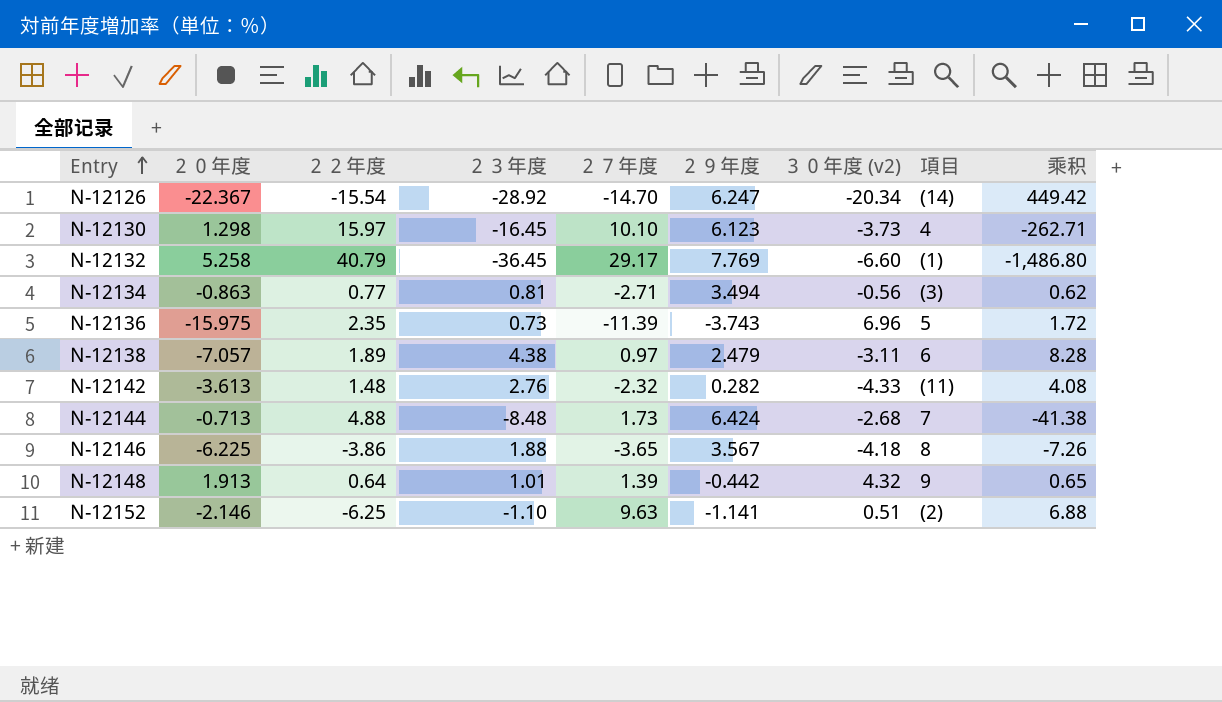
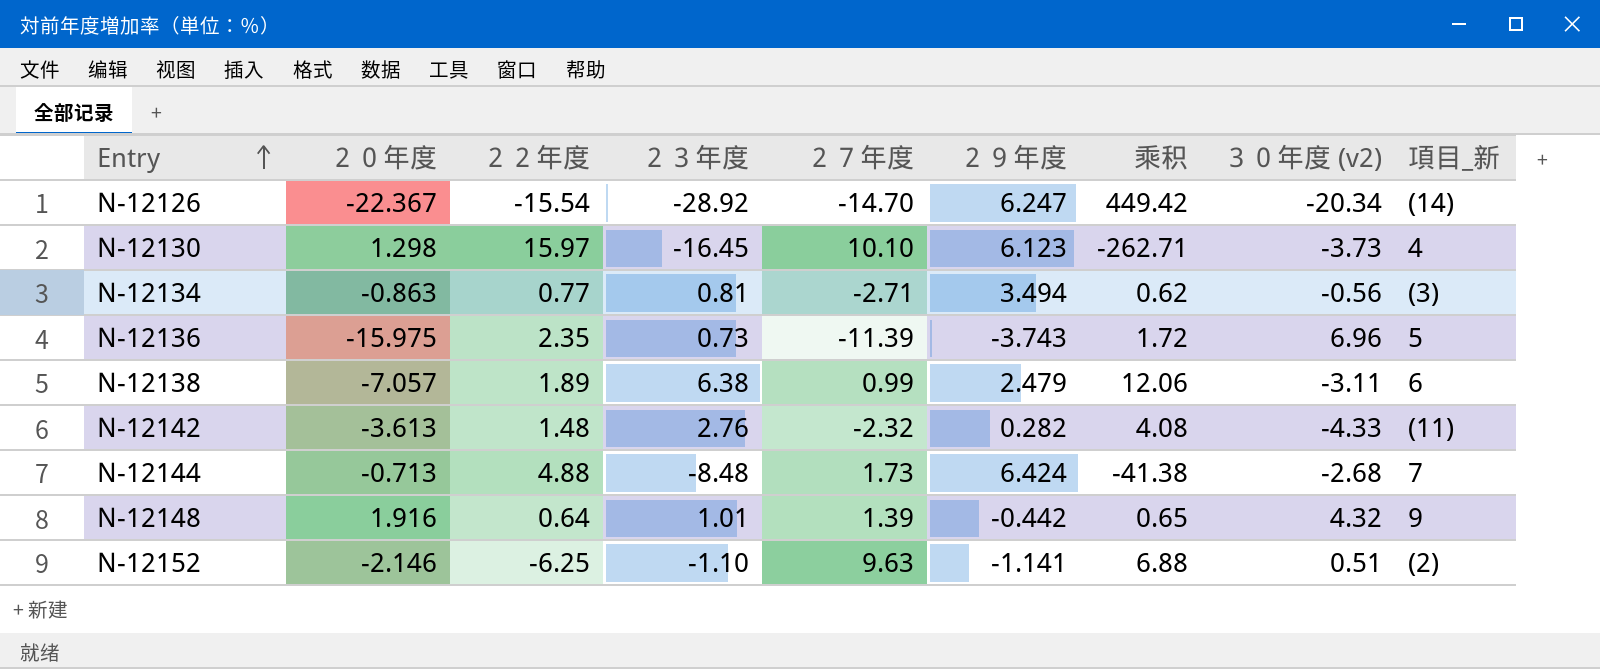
column 乘积 | position: 9 -> 7
column name: 項目 -> 項目_新
row N-12132: 5.258 | 40.79 | -36.45 | 29.17 | 7.769 | -6.60 | (1) | -1,486.80 -> none
row N-12146: -6.225 | -3.86 | 1.88 | -3.65 | 3.567 | -4.18 | 8 | -7.26 -> none
N-12138 | ２３年度: 4.38 -> 6.38
N-12138 | ２７年度: 0.97 -> 0.99
N-12138 | 乘积: 8.28 -> 12.06
N-12148 | ２０年度: 1.913 -> 1.916

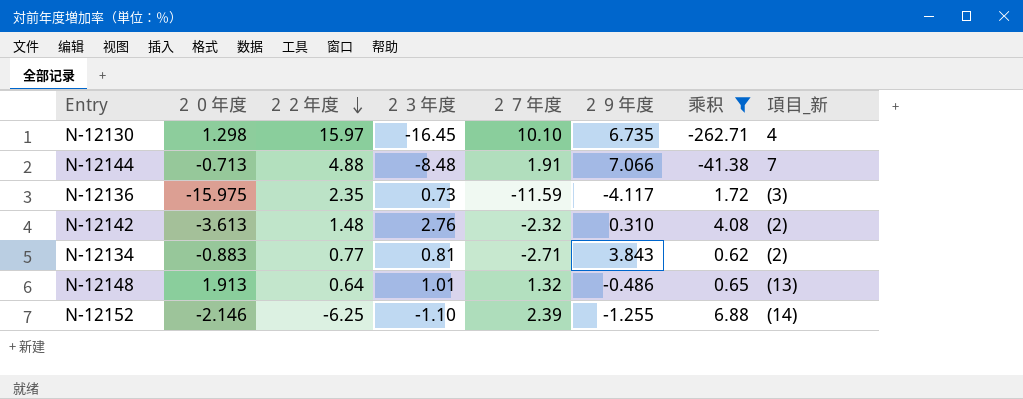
filter: none -> 乘积 <= 6.88
row order: Entry ascending -> ２２年度 descending
column ３０年度 (v2) | position: 8 -> none
N-12130 | ２９年度: 6.123 -> 6.735
N-12144 | ２７年度: 1.73 -> 1.91
N-12144 | ２９年度: 6.424 -> 7.066
N-12136 | ２７年度: -11.39 -> -11.59
N-12136 | ２９年度: -3.743 -> -4.117
N-12136 | 項目_新: 5 -> (3)
N-12142 | ２９年度: 0.282 -> 0.310
N-12142 | 項目_新: (11) -> (2)
N-12134 | ２０年度: -0.863 -> -0.883
N-12134 | ２９年度: 3.494 -> 3.843
N-12134 | 項目_新: (3) -> (2)
N-12148 | ２０年度: 1.916 -> 1.913
N-12148 | ２７年度: 1.39 -> 1.32
N-12148 | ２９年度: -0.442 -> -0.486
N-12148 | 項目_新: 9 -> (13)
N-12152 | ２７年度: 9.63 -> 2.39
N-12152 | ２９年度: -1.141 -> -1.255
N-12152 | 項目_新: (2) -> (14)

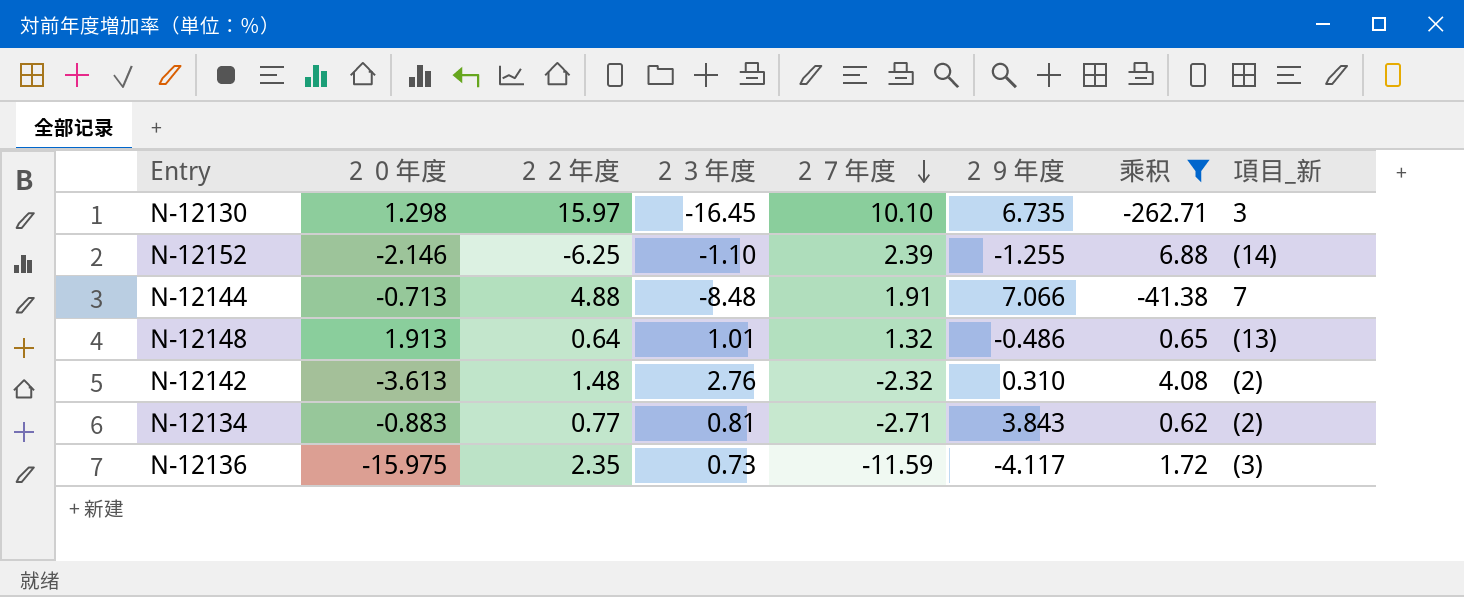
row order: ２２年度 descending -> ２７年度 descending
N-12130 | 項目_新: 4 -> 3

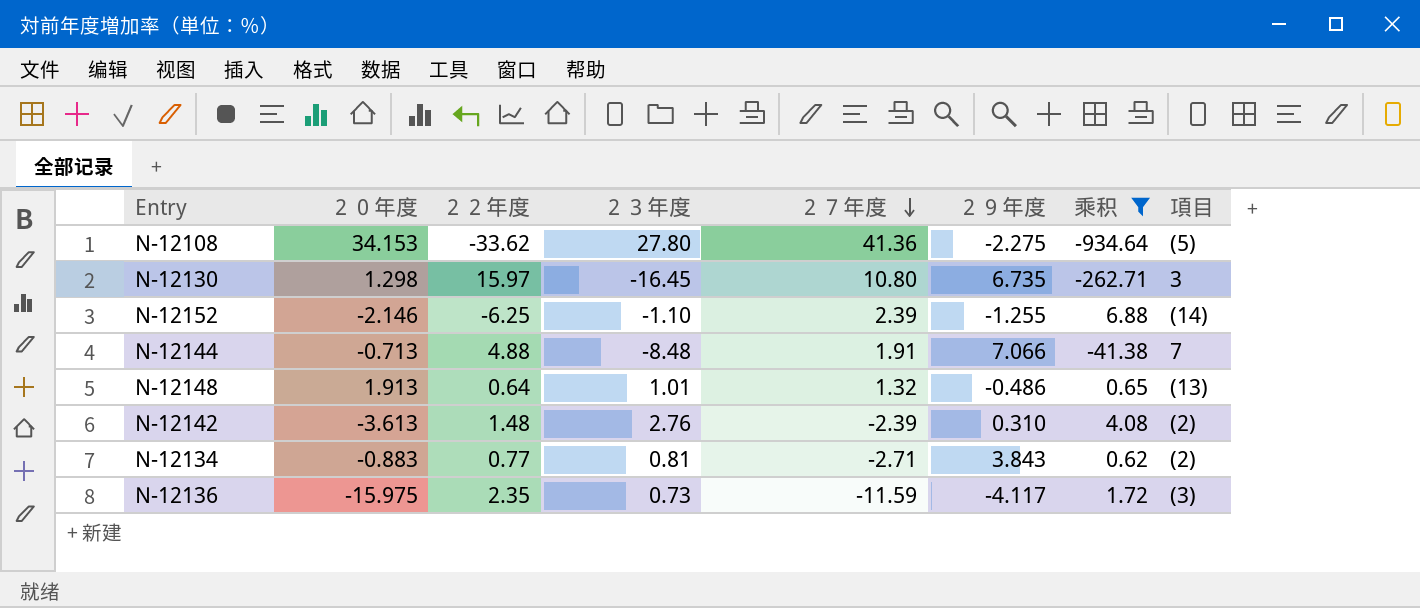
column name: 項目_新 -> 項目
row N-12108: none -> 34.153 | -33.62 | 27.80 | 41.36 | -2.275 | -934.64 | (5)
N-12130 | ２７年度: 10.10 -> 10.80
N-12142 | ２７年度: -2.32 -> -2.39

